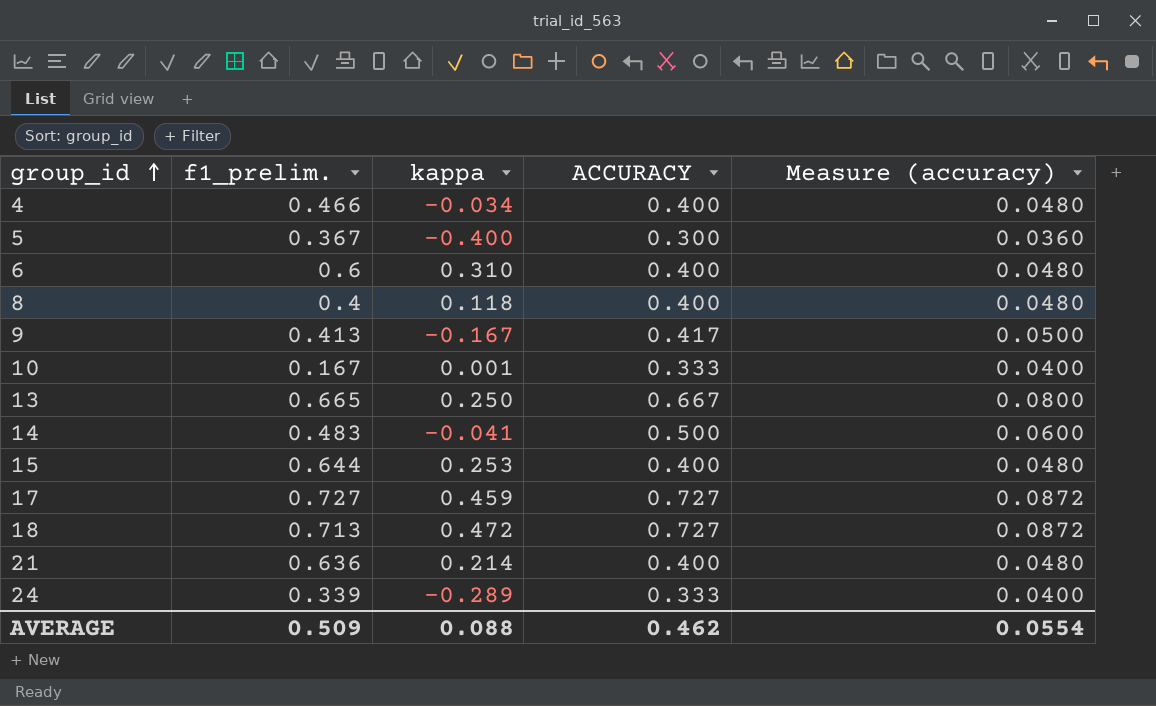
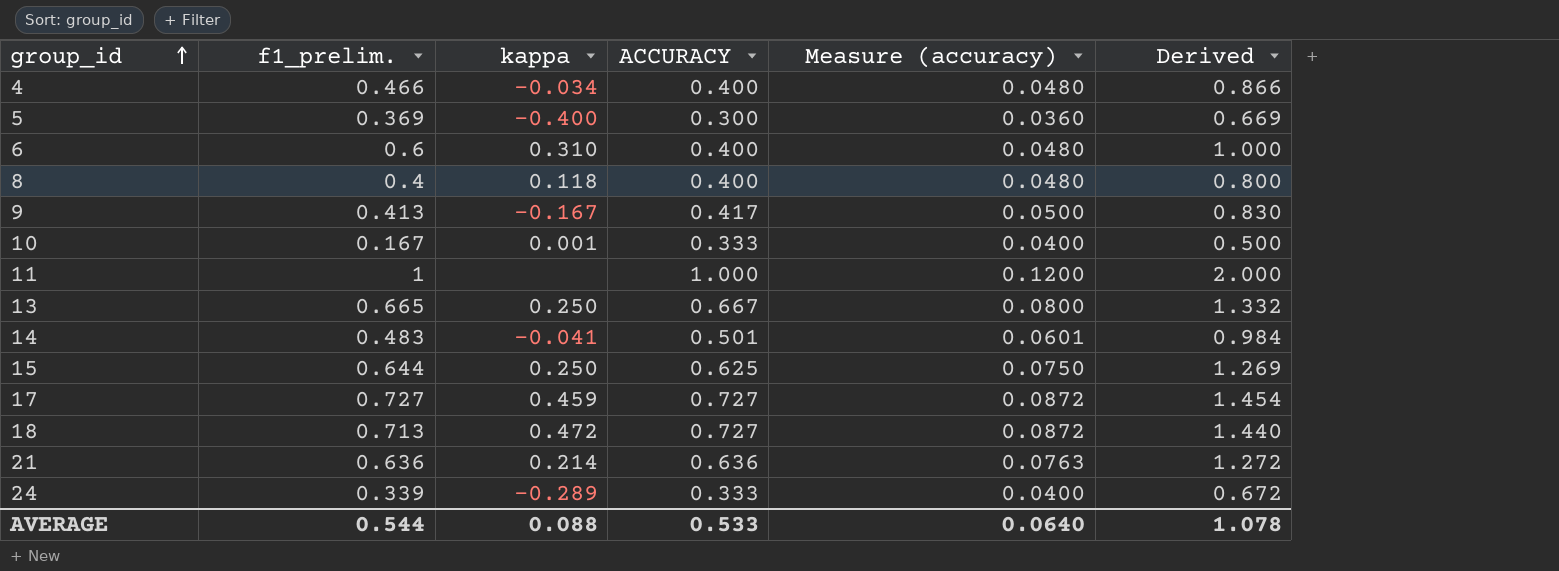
column Derived | formula: none -> [f1_prelim.] + [ACCURACY]
5 | f1_prelim.: 0.367 -> 0.369
row 11: none -> 1 | none | 1.000 | 0.1200 | 2.000
14 | ACCURACY: 0.500 -> 0.501
14 | Measure (accuracy): 0.0600 -> 0.0601
15 | kappa: 0.253 -> 0.250
15 | ACCURACY: 0.400 -> 0.625
15 | Measure (accuracy): 0.0480 -> 0.0750
21 | ACCURACY: 0.400 -> 0.636
21 | Measure (accuracy): 0.0480 -> 0.0763
AVERAGE | f1_prelim.: 0.509 -> 0.544
AVERAGE | ACCURACY: 0.462 -> 0.533
AVERAGE | Measure (accuracy): 0.0554 -> 0.0640

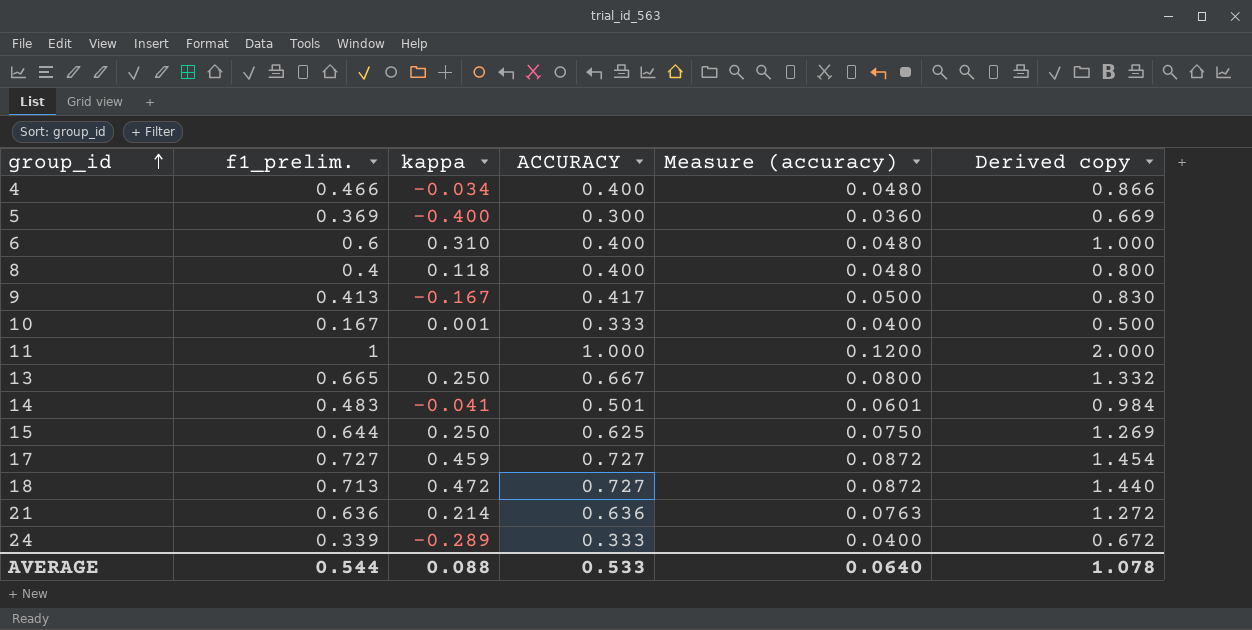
column name: Derived -> Derived copy

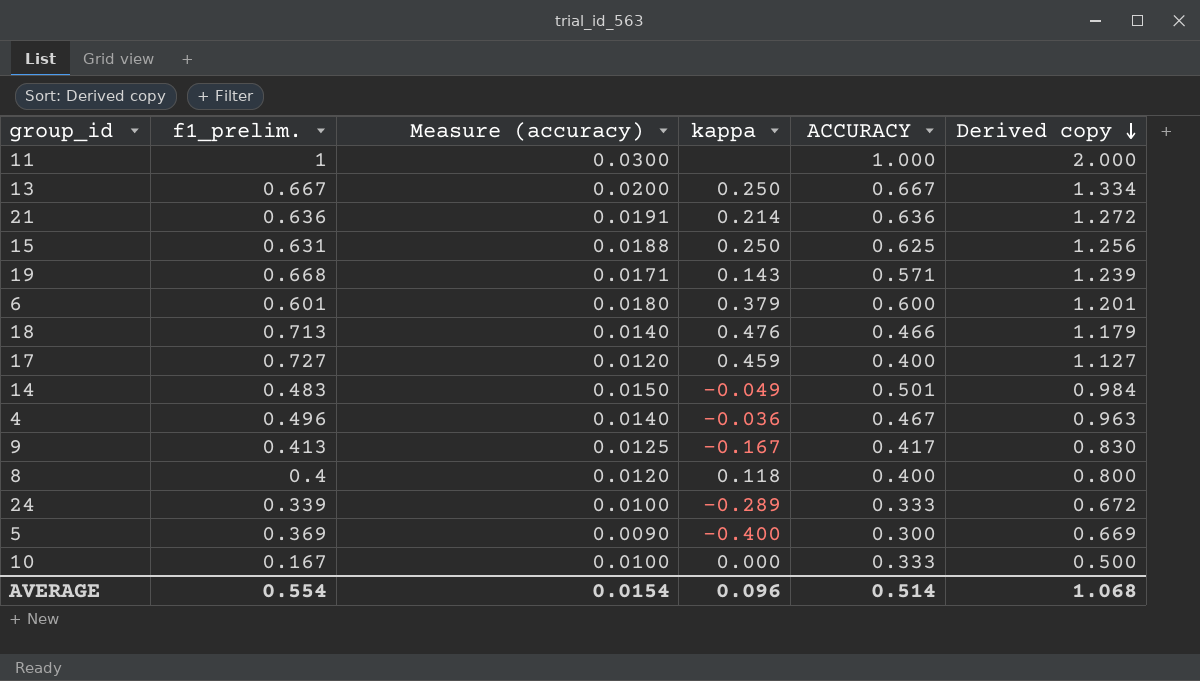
row order: group_id ascending -> Derived copy descending
column Measure (accuracy) | formula: [ACCURACY] * 0.12 -> [ACCURACY] * 0.03
column Measure (accuracy) | position: 5 -> 3
13 | f1_prelim.: 0.665 -> 0.667
13 | Derived copy: 1.332 -> 1.334
15 | f1_prelim.: 0.644 -> 0.631
15 | Derived copy: 1.269 -> 1.256
row 19: none -> 0.668 | 0.0171 | 0.143 | 0.571 | 1.239
6 | f1_prelim.: 0.6 -> 0.601
6 | kappa: 0.310 -> 0.379
6 | ACCURACY: 0.400 -> 0.600
6 | Derived copy: 1.000 -> 1.201
18 | kappa: 0.472 -> 0.476
18 | ACCURACY: 0.727 -> 0.466
18 | Derived copy: 1.440 -> 1.179
17 | ACCURACY: 0.727 -> 0.400
17 | Derived copy: 1.454 -> 1.127
14 | kappa: -0.041 -> -0.049
4 | f1_prelim.: 0.466 -> 0.496
4 | kappa: -0.034 -> -0.036
4 | ACCURACY: 0.400 -> 0.467
4 | Derived copy: 0.866 -> 0.963
10 | kappa: 0.001 -> 0.000
AVERAGE | f1_prelim.: 0.544 -> 0.554
AVERAGE | Measure (accuracy): 0.0640 -> 0.0154
AVERAGE | kappa: 0.088 -> 0.096
AVERAGE | ACCURACY: 0.533 -> 0.514
AVERAGE | Derived copy: 1.078 -> 1.068

